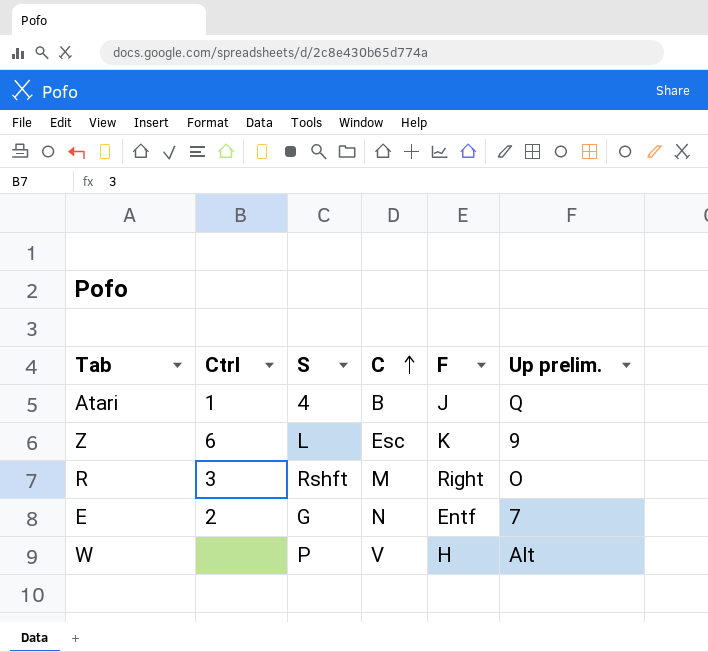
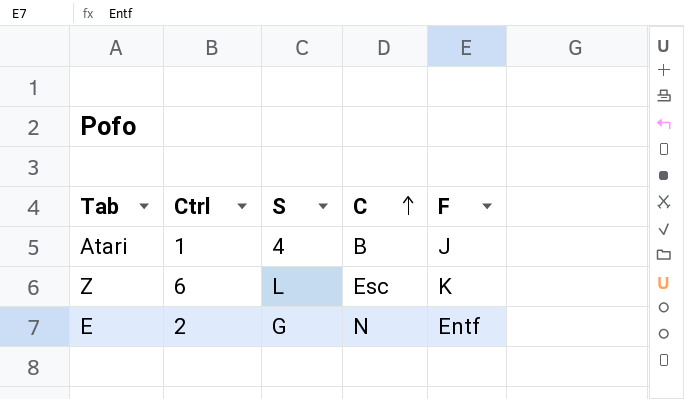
column Up prelim. | position: 6 -> none
row R: 3 | Rshft | M | Right | O -> none
row W: none | P | V | H | Alt -> none

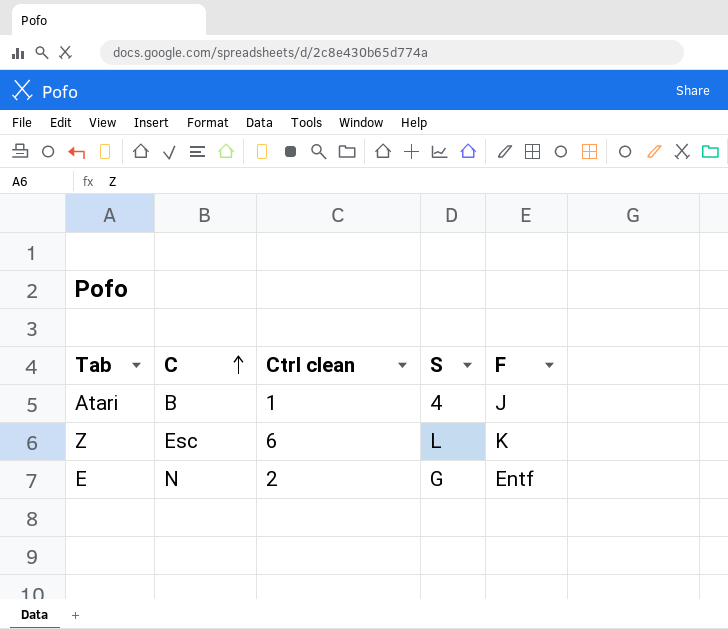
column C | position: 4 -> 2
column name: Ctrl -> Ctrl clean

